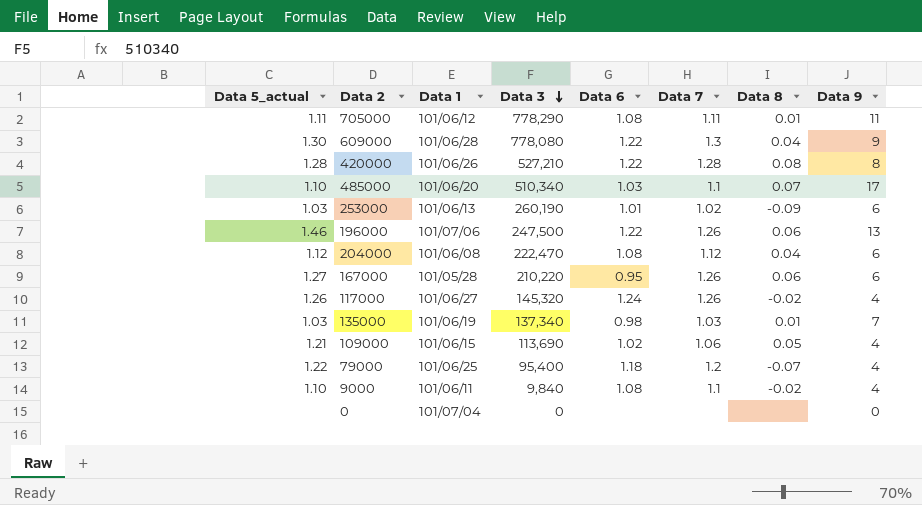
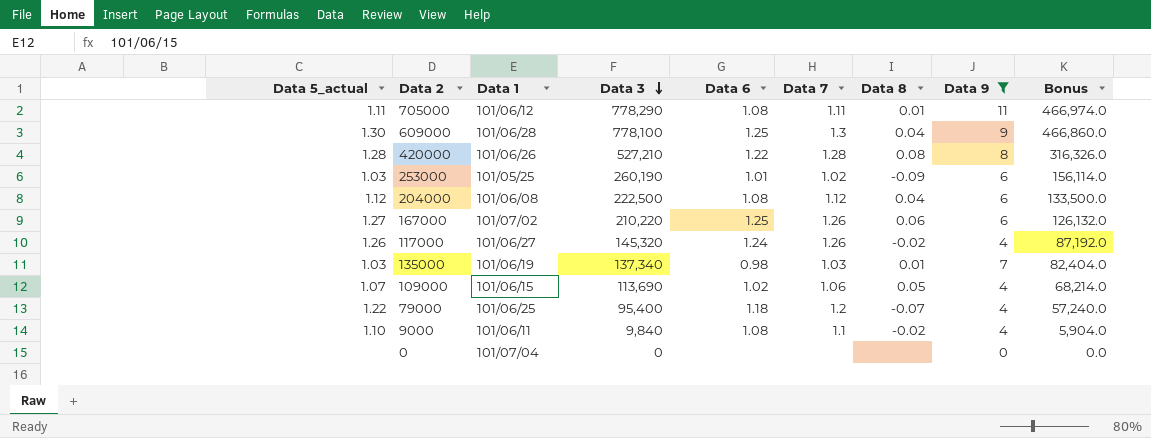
filter: none -> Data 9 <= 11
column Bonus | formula: none -> [Data 3] * 0.6
609000 | Data 3: 778,080 -> 778,100
609000 | Data 6: 1.22 -> 1.25
253000 | Data 1: 101/06/13 -> 101/05/25
204000 | Data 3: 222,470 -> 222,500
167000 | Data 1: 101/05/28 -> 101/07/02
167000 | Data 6: 0.95 -> 1.25
109000 | Data 5_actual: 1.21 -> 1.07

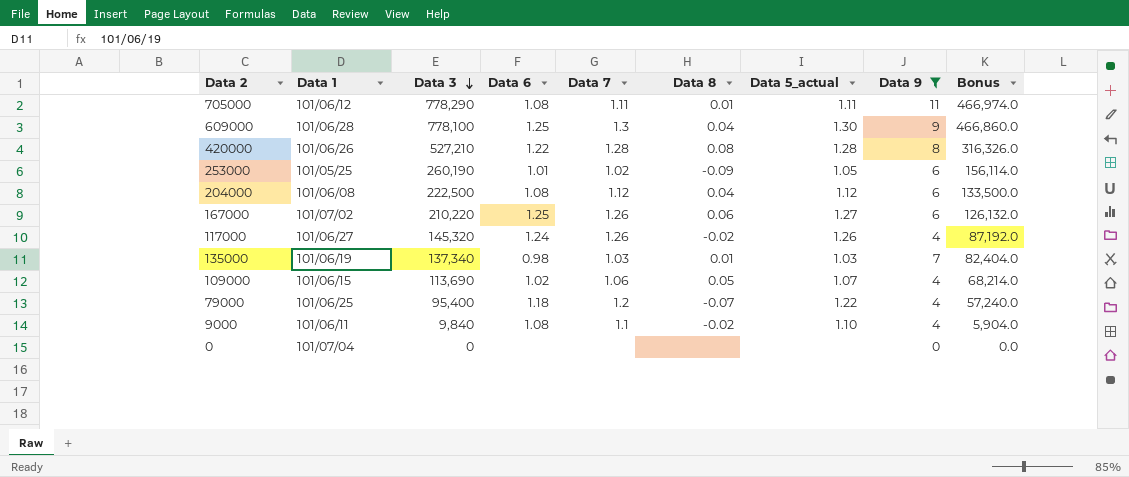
column Data 5_actual | position: 1 -> 7
253000 | Data 5_actual: 1.03 -> 1.05

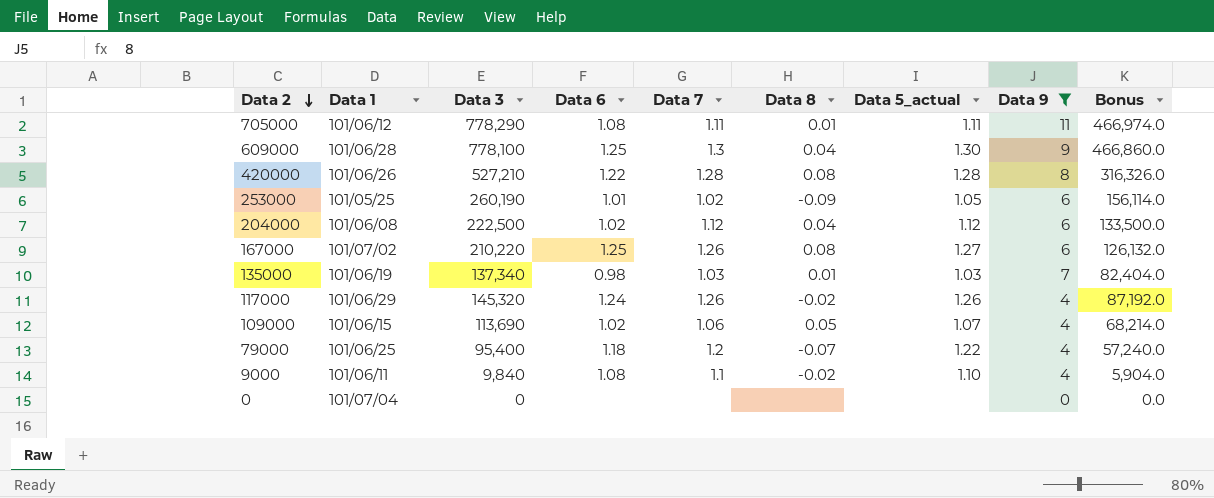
row order: Data 3 descending -> Data 2 descending
204000 | Data 6: 1.08 -> 1.02
167000 | Data 8: 0.06 -> 0.08
117000 | Data 1: 101/06/27 -> 101/06/29

